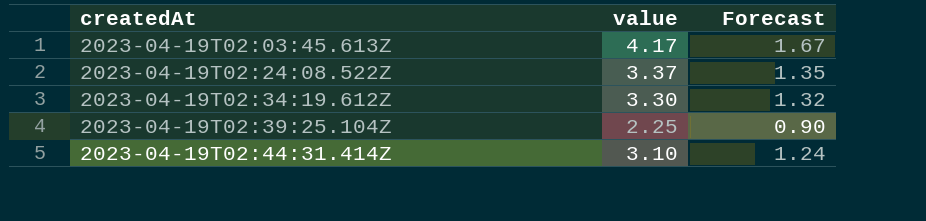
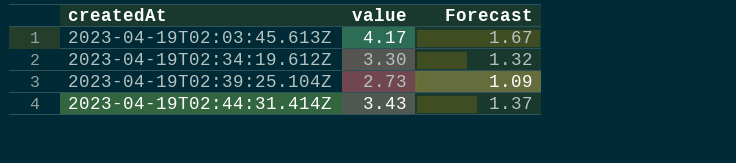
row 2023-04-19T02:24:08.522Z: 3.37 | 1.35 -> none
2023-04-19T02:39:25.104Z | value: 2.25 -> 2.73
2023-04-19T02:39:25.104Z | Forecast: 0.90 -> 1.09
2023-04-19T02:44:31.414Z | value: 3.10 -> 3.43
2023-04-19T02:44:31.414Z | Forecast: 1.24 -> 1.37

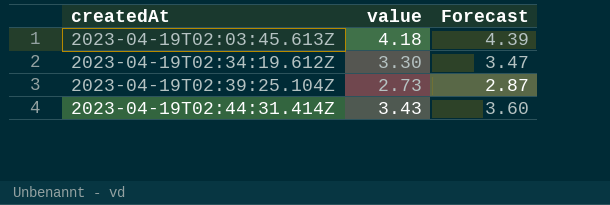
column Forecast | formula: [value] * 0.4 -> [value] * 1.05
2023-04-19T02:03:45.613Z | value: 4.17 -> 4.18

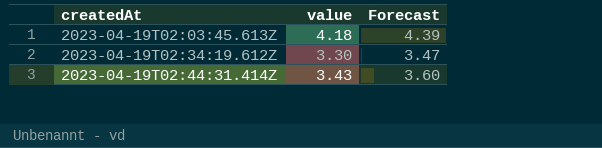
row 2023-04-19T02:39:25.104Z: 2.73 | 2.87 -> none

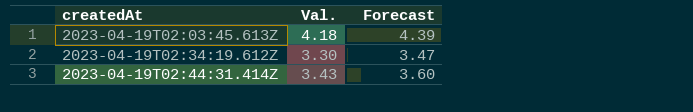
column name: value -> Val.

